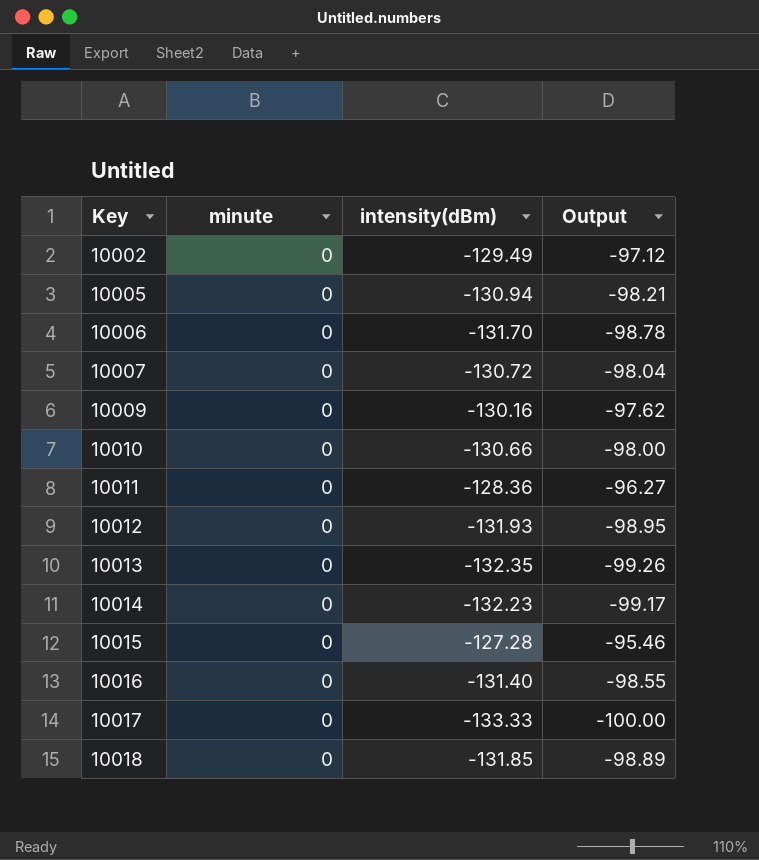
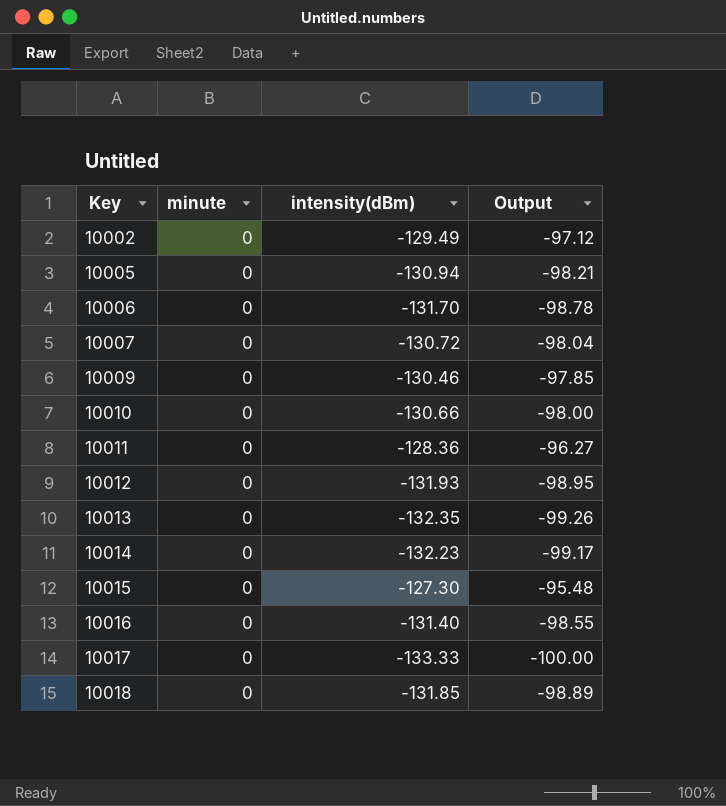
10009 | intensity(dBm): -130.16 -> -130.46
10009 | Output: -97.62 -> -97.85
10015 | intensity(dBm): -127.28 -> -127.30
10015 | Output: -95.46 -> -95.48

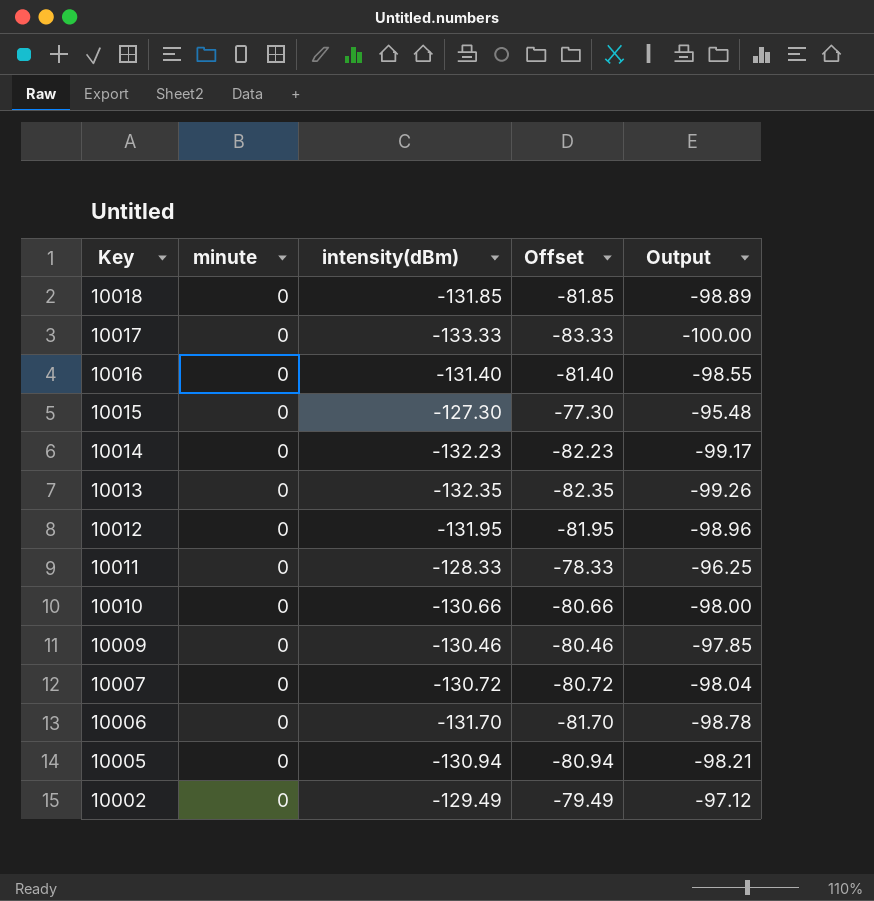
row order: Key ascending -> Key descending
column Offset | formula: none -> [intensity(dBm)] + 50
10012 | intensity(dBm): -131.93 -> -131.95
10012 | Output: -98.95 -> -98.96
10011 | intensity(dBm): -128.36 -> -128.33
10011 | Output: -96.27 -> -96.25

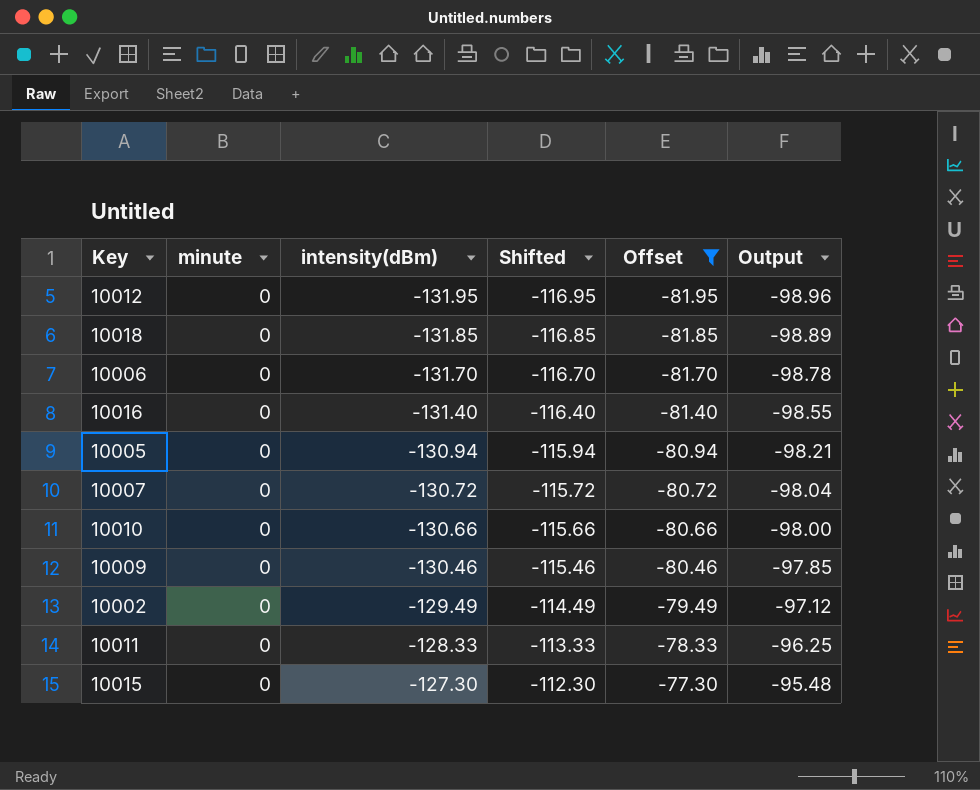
filter: none -> Offset >= -81.95
row order: Key descending -> intensity(dBm) ascending
column Shifted | formula: none -> [intensity(dBm)] + 15

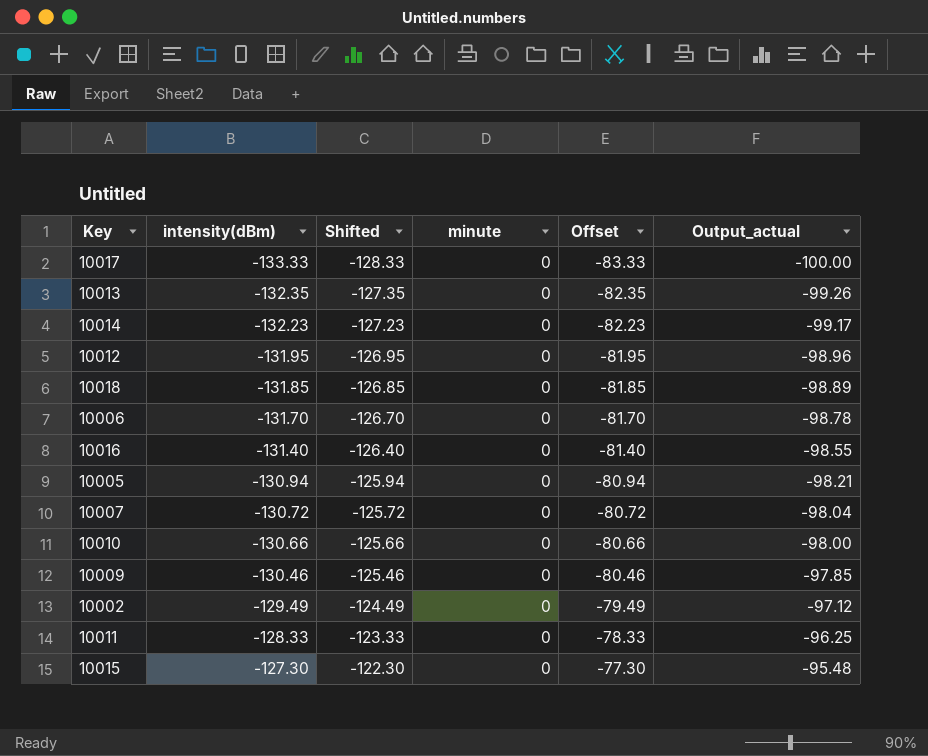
filter: Offset >= -81.95 -> none
column Shifted | formula: [intensity(dBm)] + 15 -> [intensity(dBm)] + 5
column minute | position: 2 -> 4
column name: Output -> Output_actual

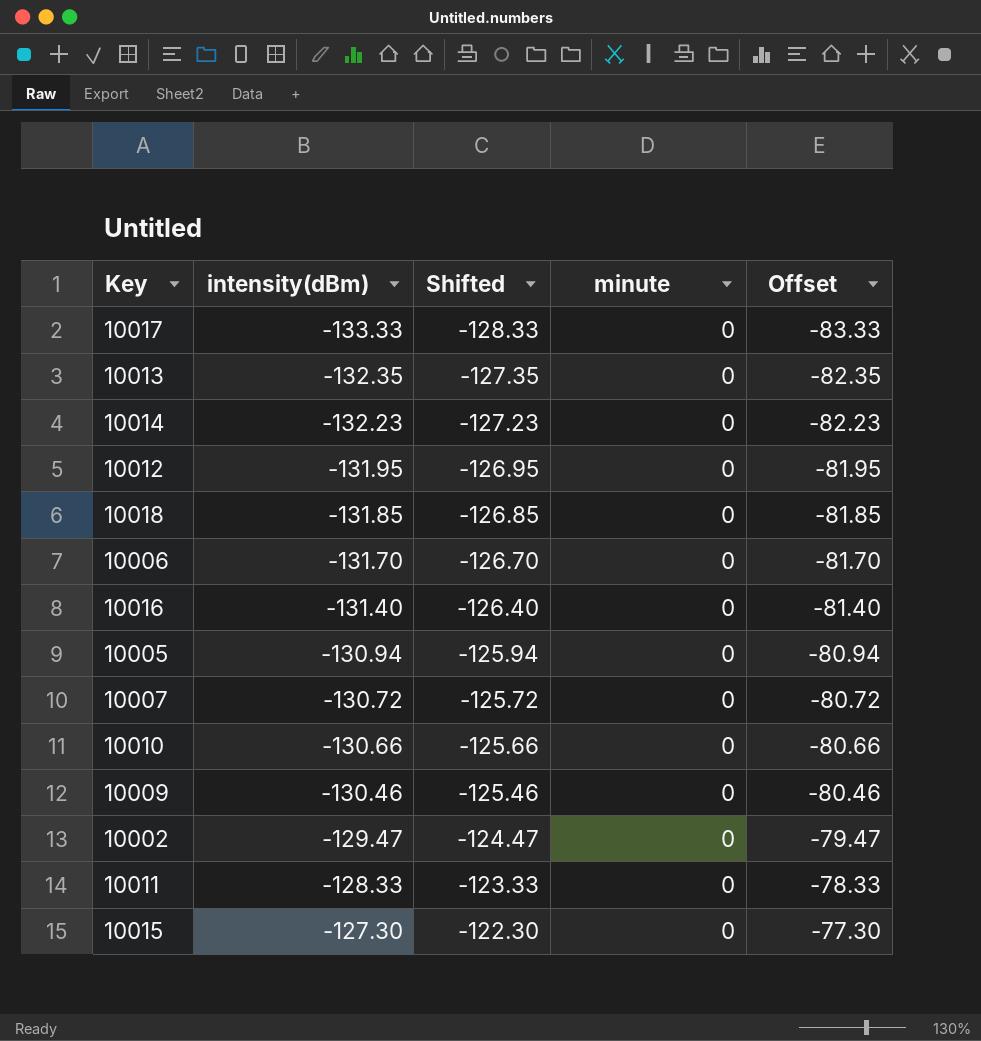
column Output_actual | formula: [intensity(dBm)] * 0.75 -> none
10002 | intensity(dBm): -129.49 -> -129.47
10002 | Shifted: -124.49 -> -124.47
10002 | Offset: -79.49 -> -79.47

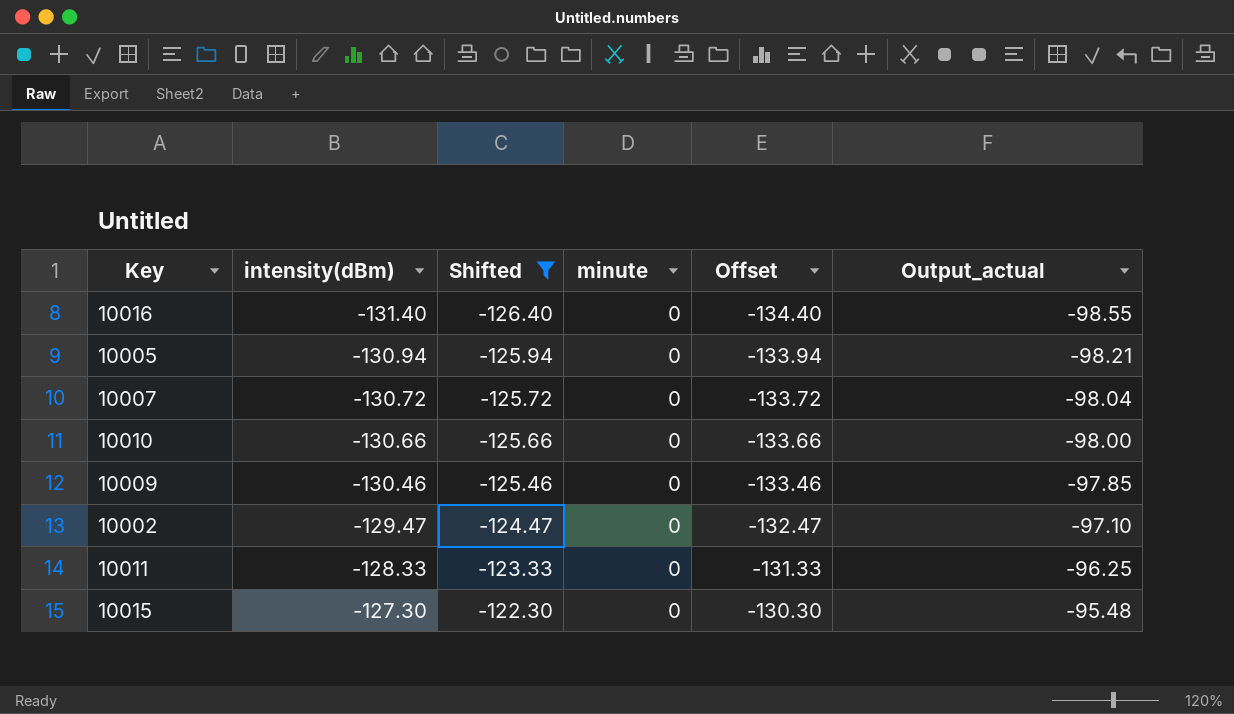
filter: none -> Shifted >= -126.40
column Offset | formula: [intensity(dBm)] + 50 -> [intensity(dBm)] - 3
column Output_actual | formula: none -> [intensity(dBm)] * 0.75

